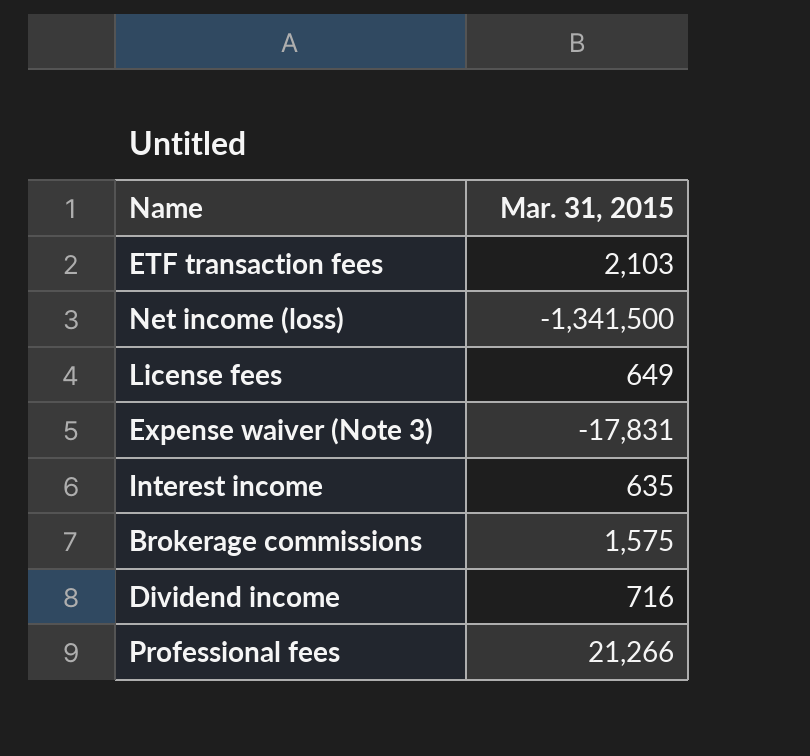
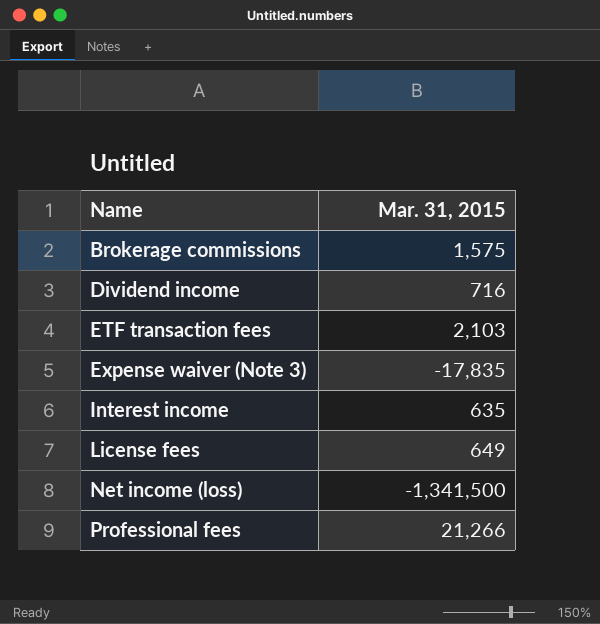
row order: none -> Name ascending
Expense waiver (Note 3) | Mar. 31, 2015: -17,831 -> -17,835

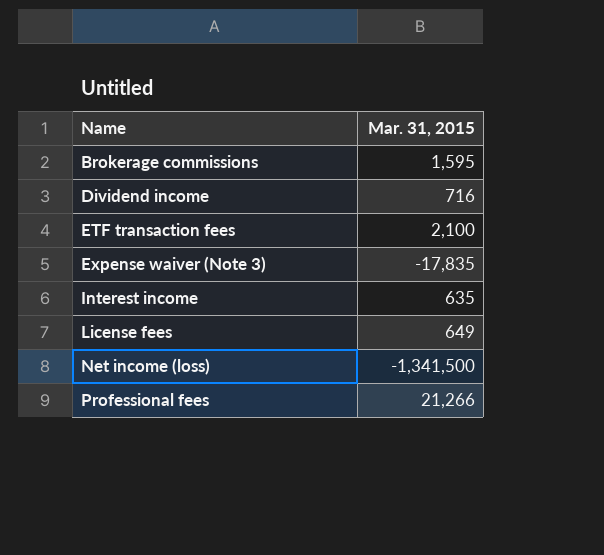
Brokerage commissions | Mar. 31, 2015: 1,575 -> 1,595
ETF transaction fees | Mar. 31, 2015: 2,103 -> 2,100

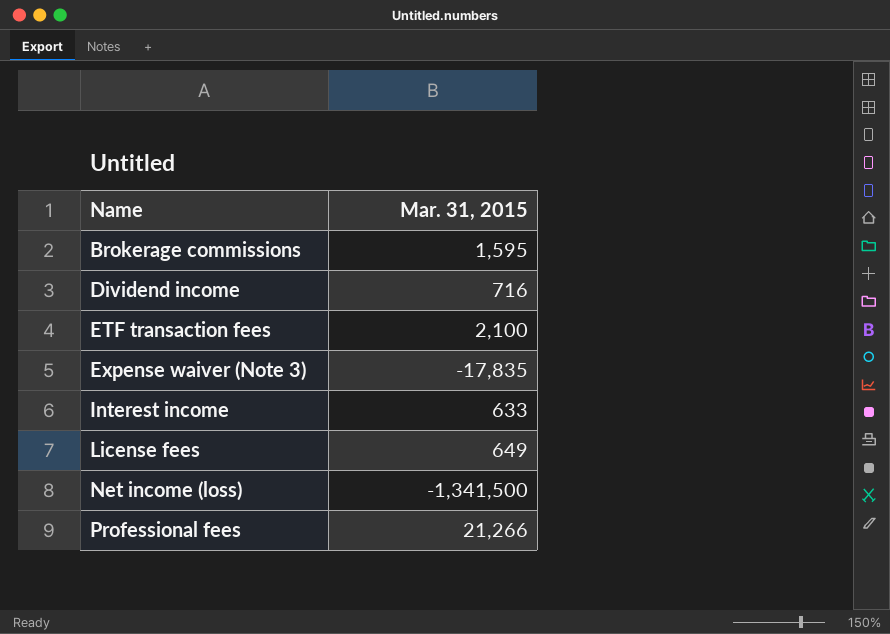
Interest income | Mar. 31, 2015: 635 -> 633

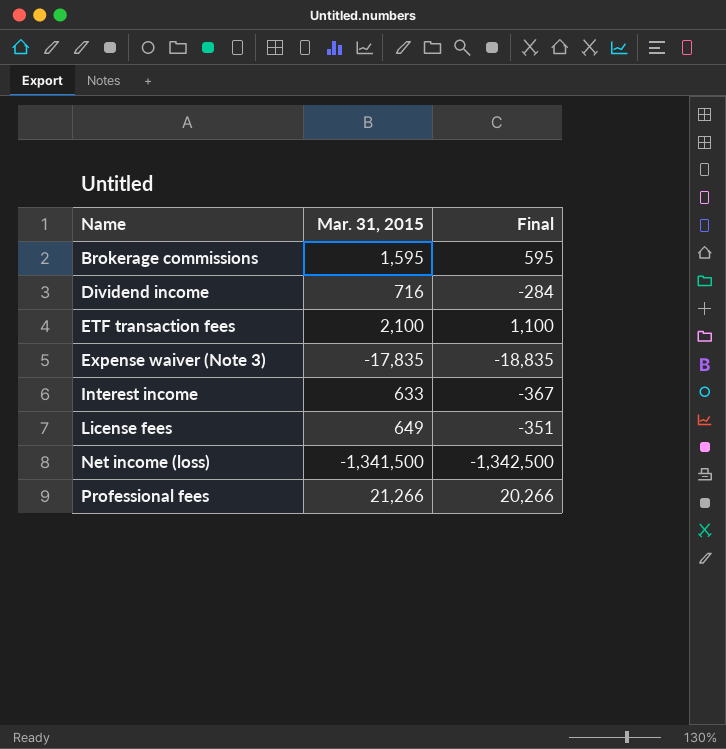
column Final | formula: none -> [Mar. 31, 2015] - 1000

